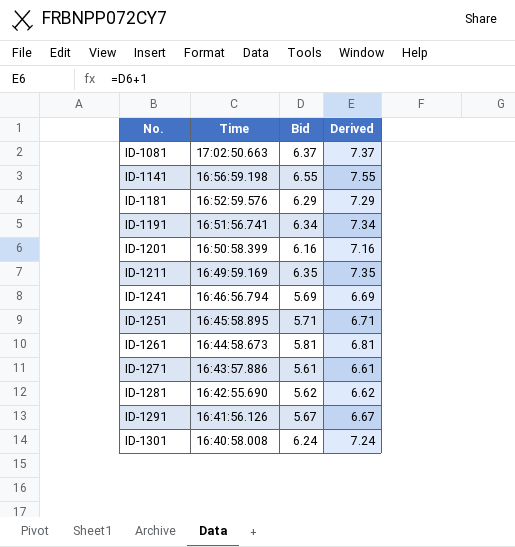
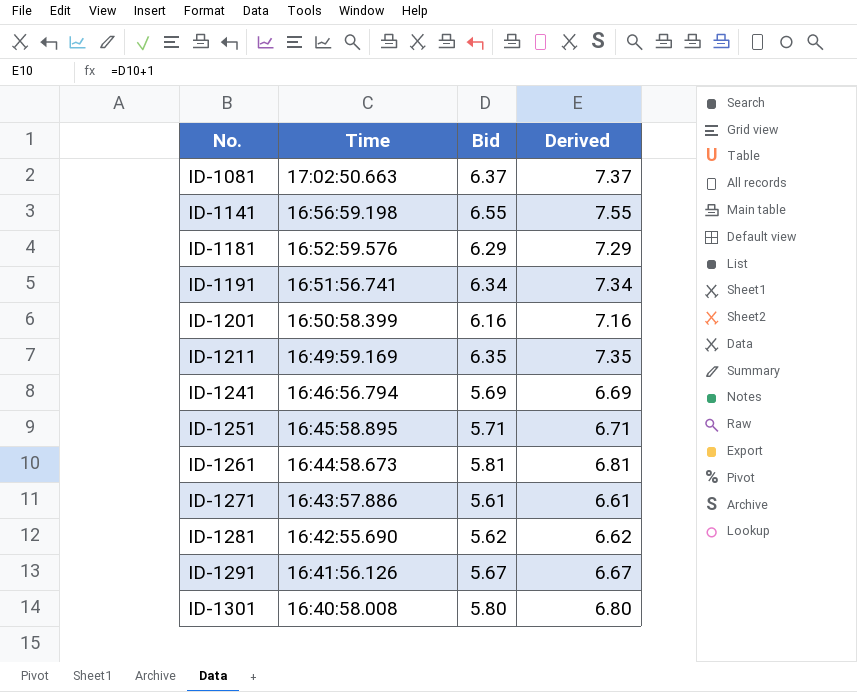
ID-1301 | Bid: 6.24 -> 5.80
ID-1301 | Derived: 7.24 -> 6.80

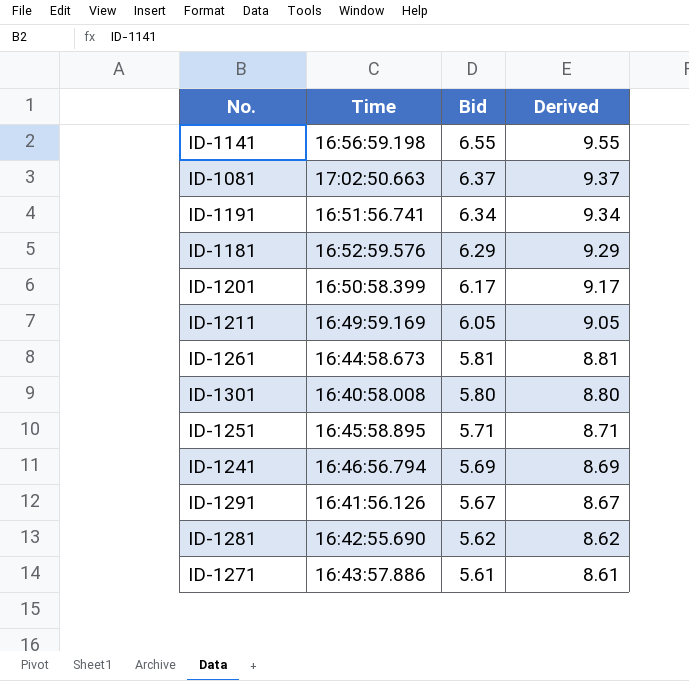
row order: No. ascending -> Bid descending
column Derived | formula: [Bid] + 1 -> [Bid] + 3
ID-1201 | Bid: 6.16 -> 6.17
ID-1211 | Bid: 6.35 -> 6.05

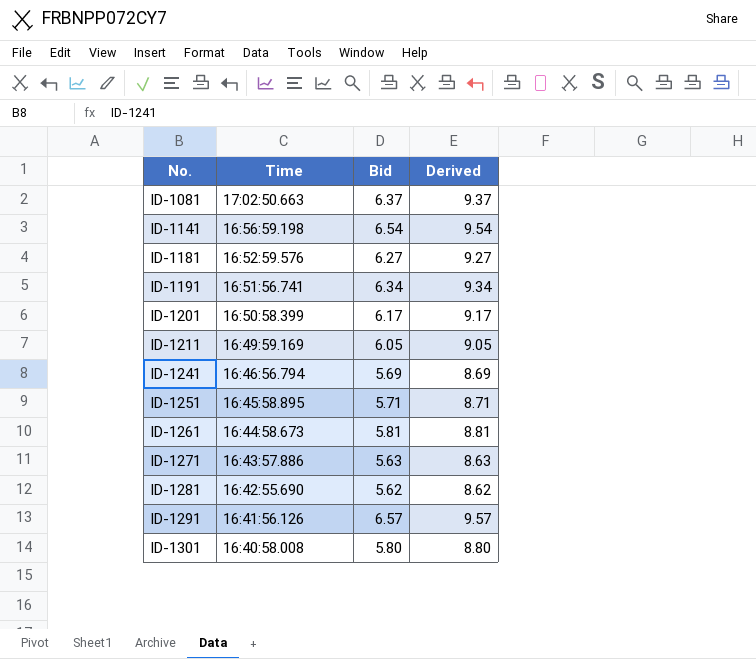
row order: Bid descending -> No. ascending
ID-1141 | Bid: 6.55 -> 6.54
ID-1141 | Derived: 9.55 -> 9.54
ID-1181 | Bid: 6.29 -> 6.27
ID-1181 | Derived: 9.29 -> 9.27
ID-1271 | Bid: 5.61 -> 5.63
ID-1271 | Derived: 8.61 -> 8.63
ID-1291 | Bid: 5.67 -> 6.57
ID-1291 | Derived: 8.67 -> 9.57

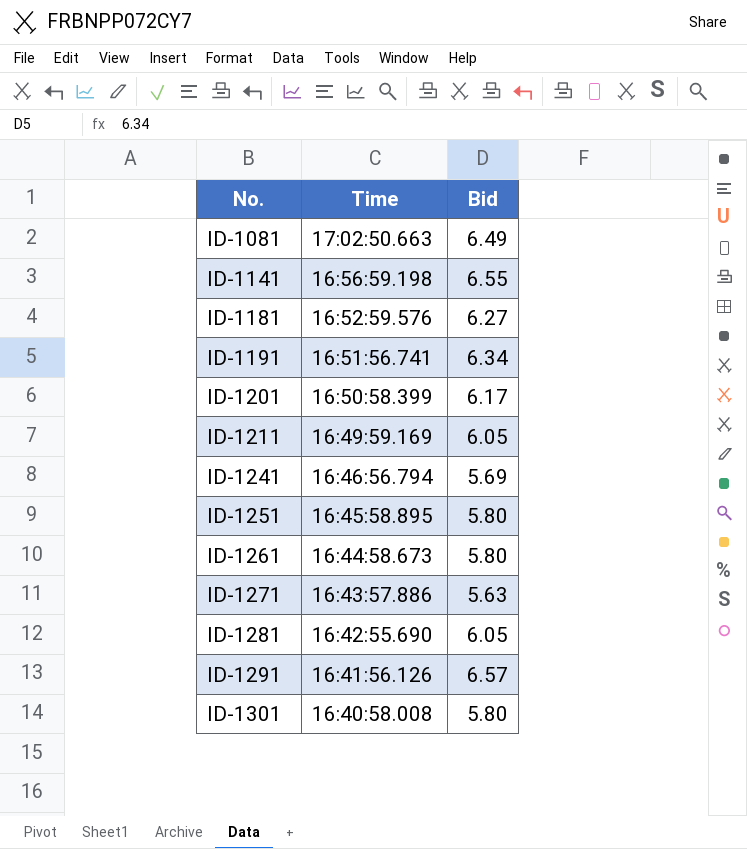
column Derived | formula: [Bid] + 3 -> none
ID-1081 | Bid: 6.37 -> 6.49
ID-1141 | Bid: 6.54 -> 6.55
ID-1251 | Bid: 5.71 -> 5.80
ID-1261 | Bid: 5.81 -> 5.80
ID-1281 | Bid: 5.62 -> 6.05

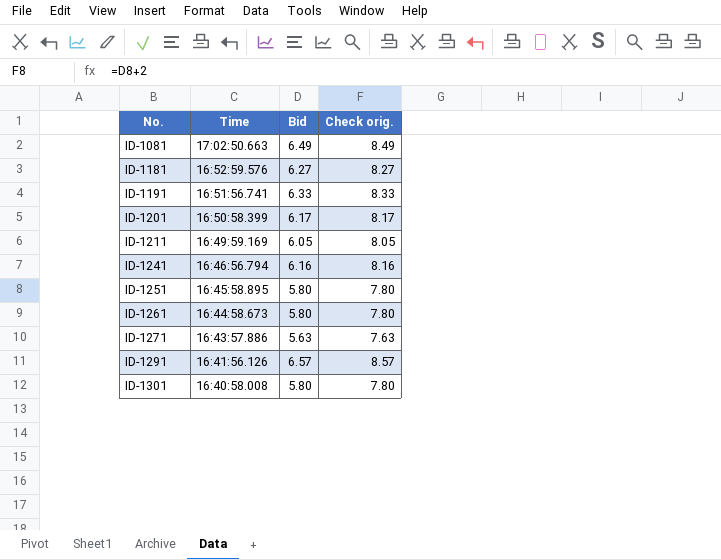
column Check orig. | formula: none -> [Bid] + 2
row ID-1141: 16:56:59.198 | 6.55 -> none
row ID-1281: 16:42:55.690 | 6.05 -> none
ID-1191 | Bid: 6.34 -> 6.33
ID-1241 | Bid: 5.69 -> 6.16

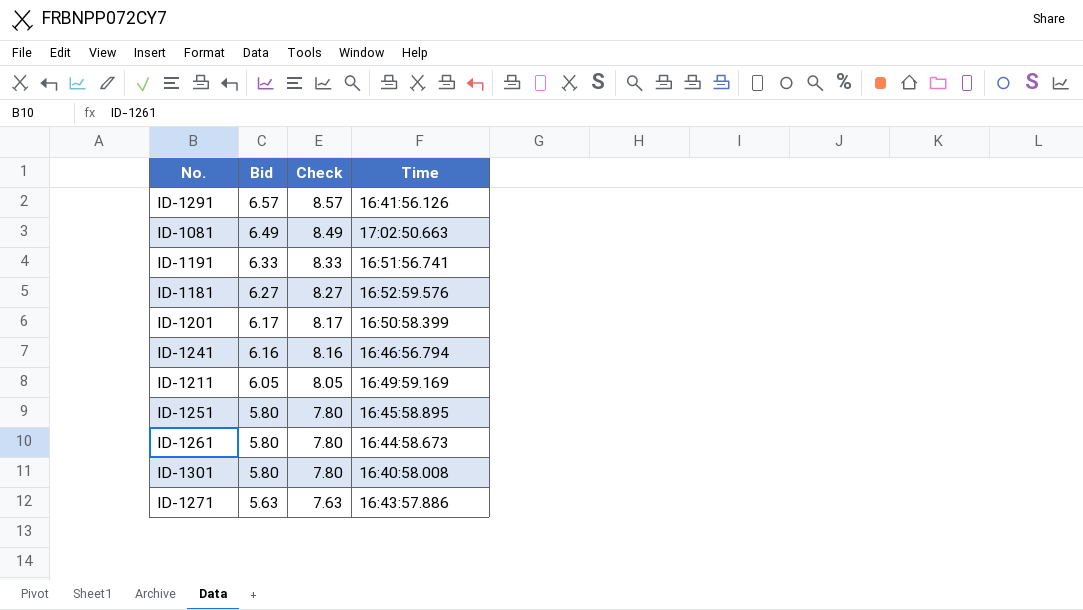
row order: No. ascending -> Bid descending
column name: Check orig. -> Check
column Time | position: 2 -> 4

